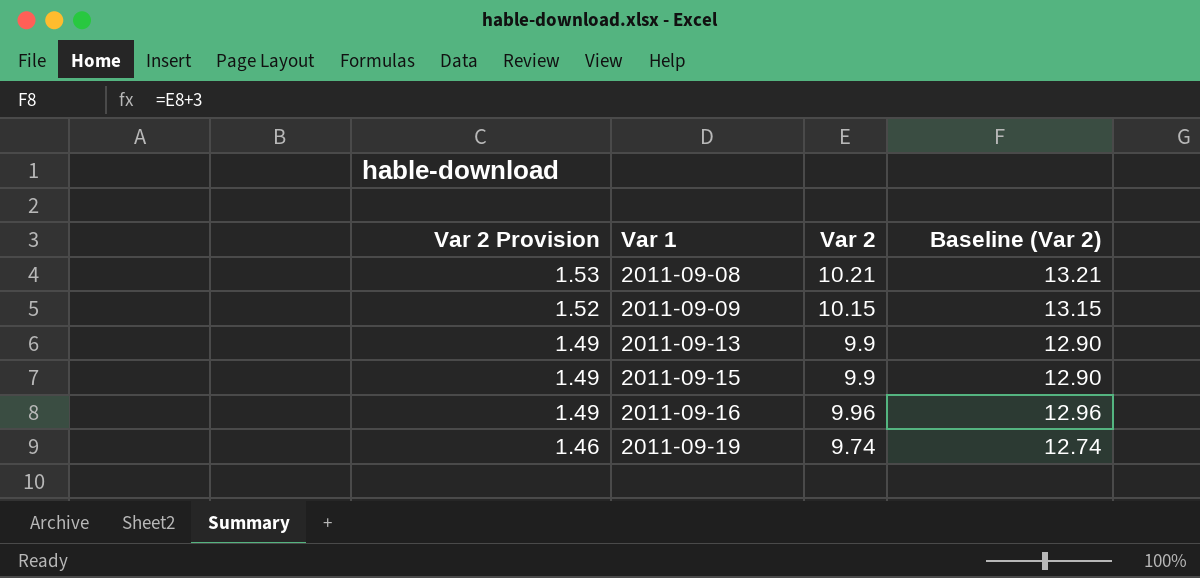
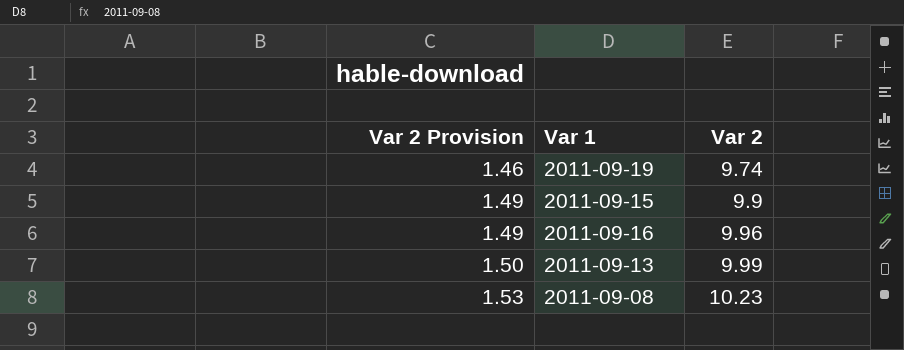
row order: Var 2 Provision descending -> Var 2 Provision ascending
column Baseline (Var 2) | formula: [Var 2] + 3 -> none
row 2011-09-09: 1.52 | 10.15 | 13.15 -> none
2011-09-13 | Var 2 Provision: 1.49 -> 1.50
2011-09-13 | Var 2: 9.9 -> 9.99
2011-09-08 | Var 2: 10.21 -> 10.23

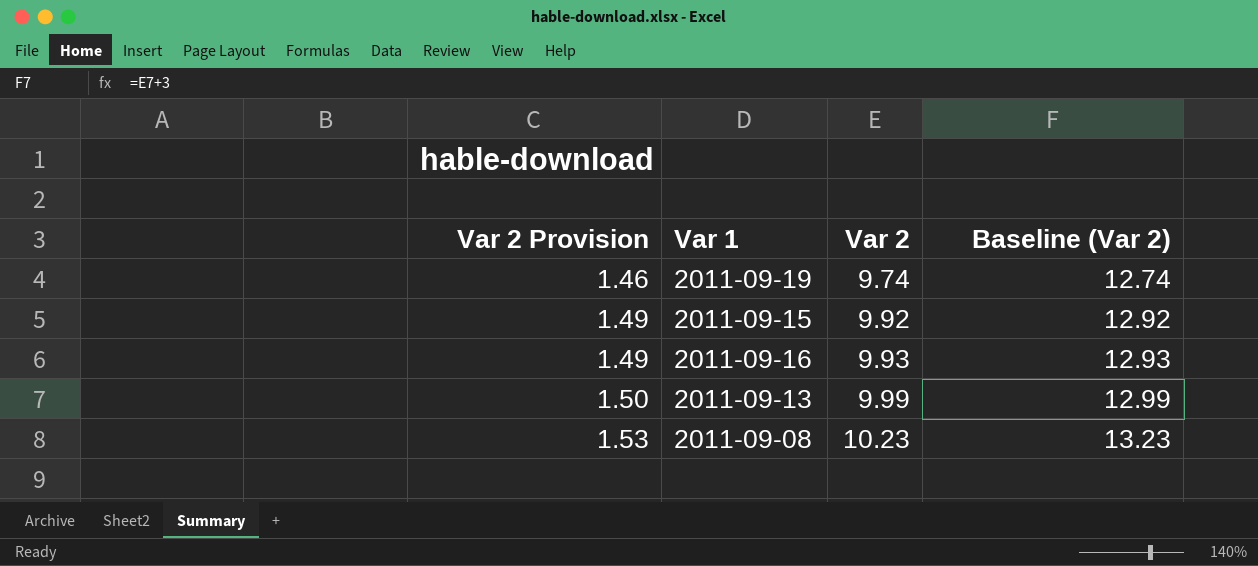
column Baseline (Var 2) | formula: none -> [Var 2] + 3
2011-09-15 | Var 2: 9.9 -> 9.92
2011-09-16 | Var 2: 9.96 -> 9.93

